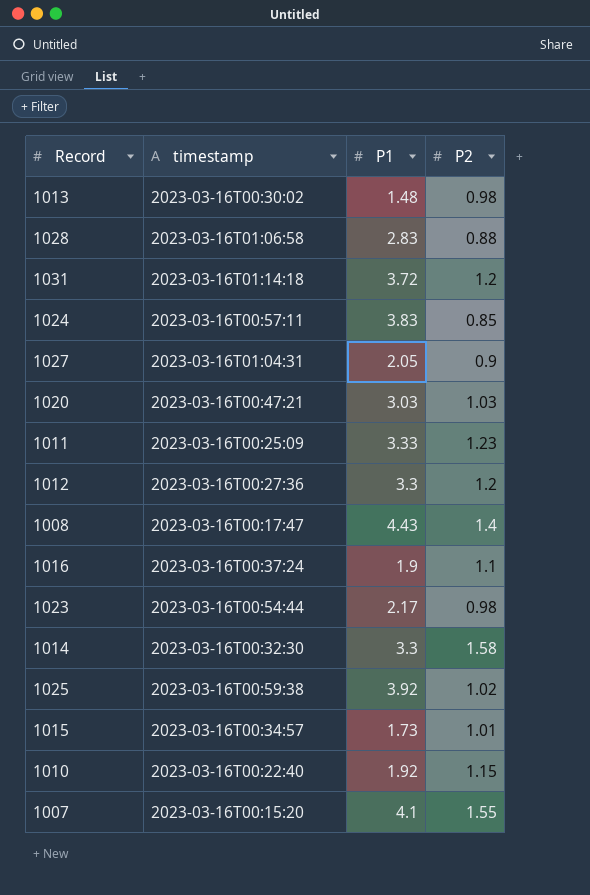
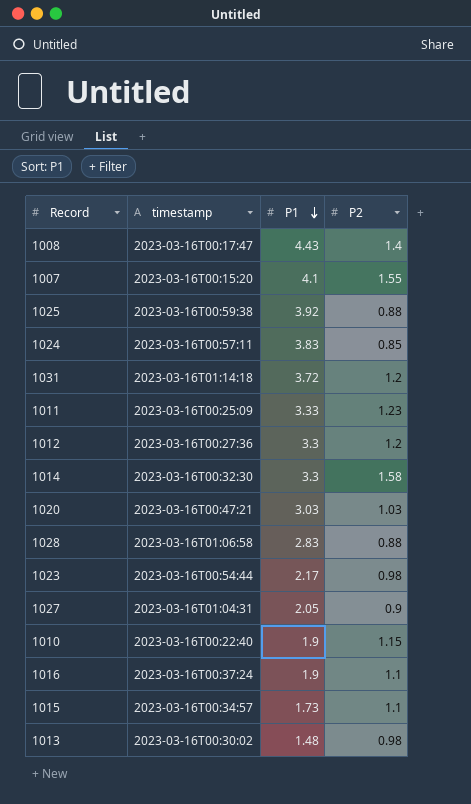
row order: none -> P1 descending
1025 | P2: 1.02 -> 0.88
1010 | P1: 1.92 -> 1.9
1015 | P2: 1.01 -> 1.1

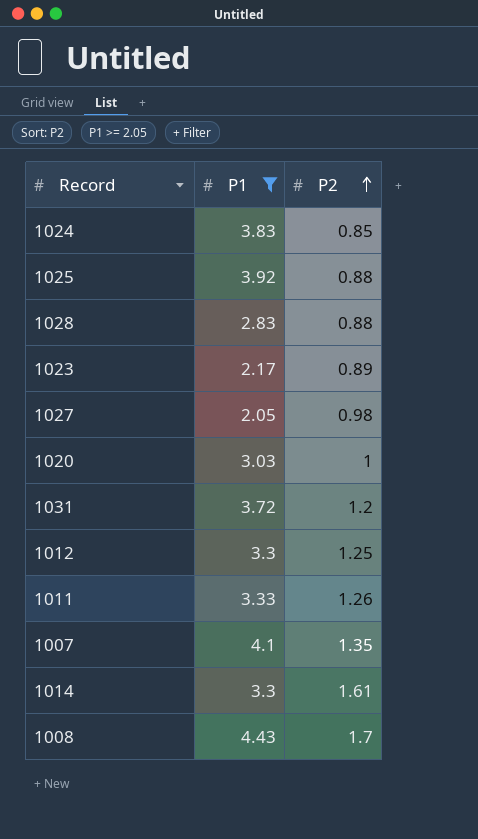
filter: none -> P1 >= 2.05
row order: P1 descending -> P2 ascending
column timestamp | position: 2 -> none
1023 | P2: 0.98 -> 0.89
1027 | P2: 0.9 -> 0.98
1020 | P2: 1.03 -> 1
1012 | P2: 1.2 -> 1.25
1011 | P2: 1.23 -> 1.26
1007 | P2: 1.55 -> 1.35
1014 | P2: 1.58 -> 1.61
1008 | P2: 1.4 -> 1.7

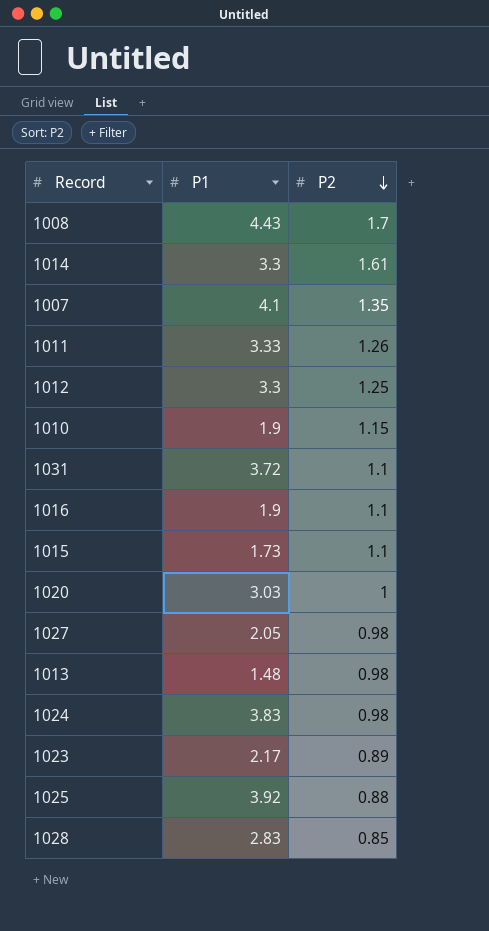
filter: P1 >= 2.05 -> none
row order: P2 ascending -> P2 descending
1031 | P2: 1.2 -> 1.1
1024 | P2: 0.85 -> 0.98
1028 | P2: 0.88 -> 0.85

